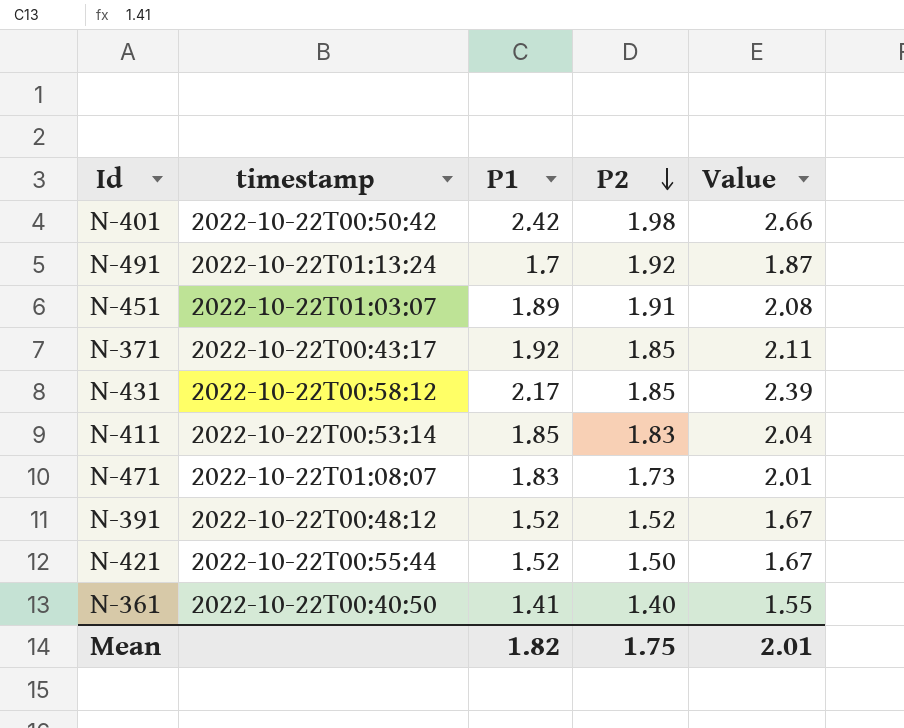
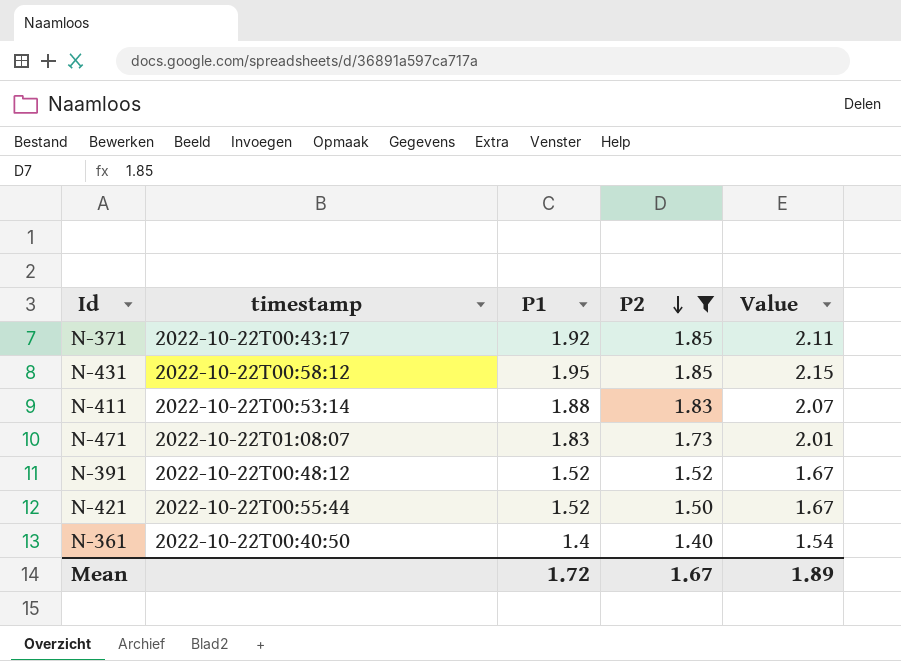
filter: none -> P2 <= 1.85
N-431 | P1: 2.17 -> 1.95
N-431 | Value: 2.39 -> 2.15
N-411 | P1: 1.85 -> 1.88
N-411 | Value: 2.04 -> 2.07
N-361 | P1: 1.41 -> 1.4
N-361 | Value: 1.55 -> 1.54
Mean | P1: 1.82 -> 1.72
Mean | P2: 1.75 -> 1.67
Mean | Value: 2.01 -> 1.89

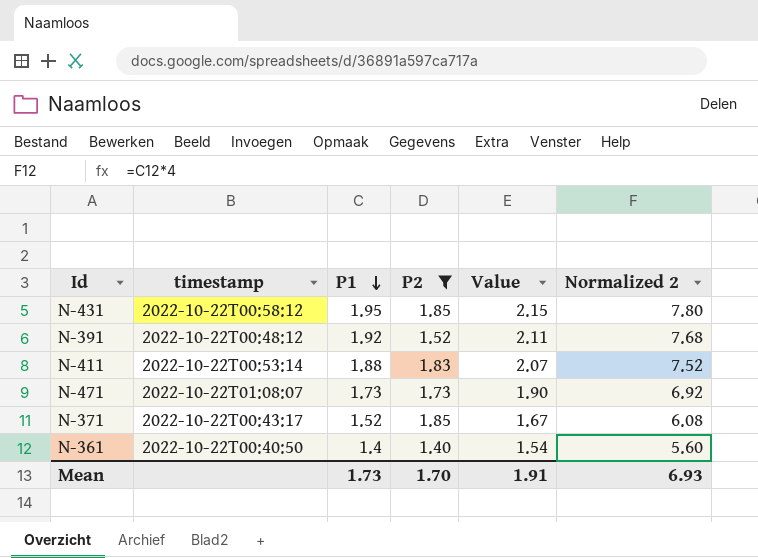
row order: P2 descending -> P1 descending
column Normalized 2 | formula: none -> [P1] * 4
row N-421: 2022-10-22T00:55:44 | 1.52 | 1.50 | 1.67 -> none
N-391 | P1: 1.52 -> 1.92
N-391 | Value: 1.67 -> 2.11
N-471 | P1: 1.83 -> 1.73
N-471 | Value: 2.01 -> 1.90
N-371 | P1: 1.92 -> 1.52
N-371 | Value: 2.11 -> 1.67
Mean | P1: 1.72 -> 1.73
Mean | P2: 1.67 -> 1.70
Mean | Value: 1.89 -> 1.91

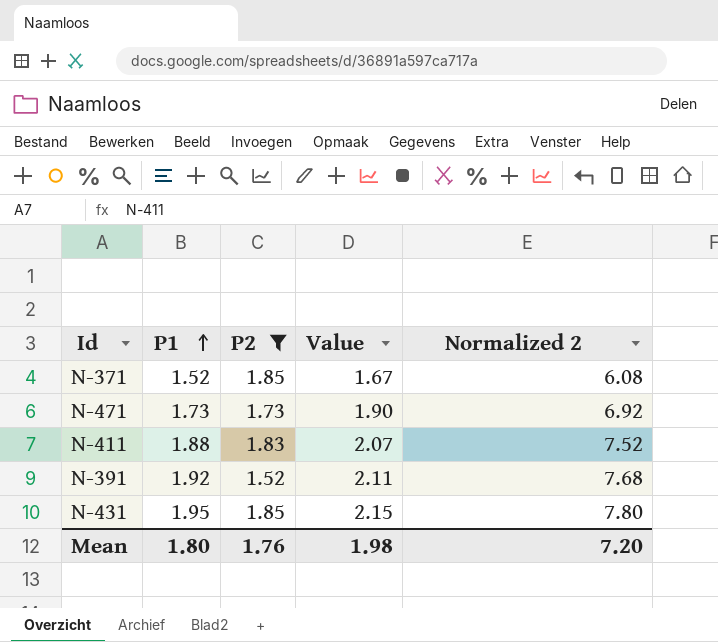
row order: P1 descending -> P1 ascending
column timestamp | position: 2 -> none
row N-361: 2022-10-22T00:40:50 | 1.4 | 1.40 | 1.54 | 5.60 -> none
Mean | P1: 1.73 -> 1.80
Mean | P2: 1.70 -> 1.76
Mean | Value: 1.91 -> 1.98
Mean | Normalized 2: 6.93 -> 7.20

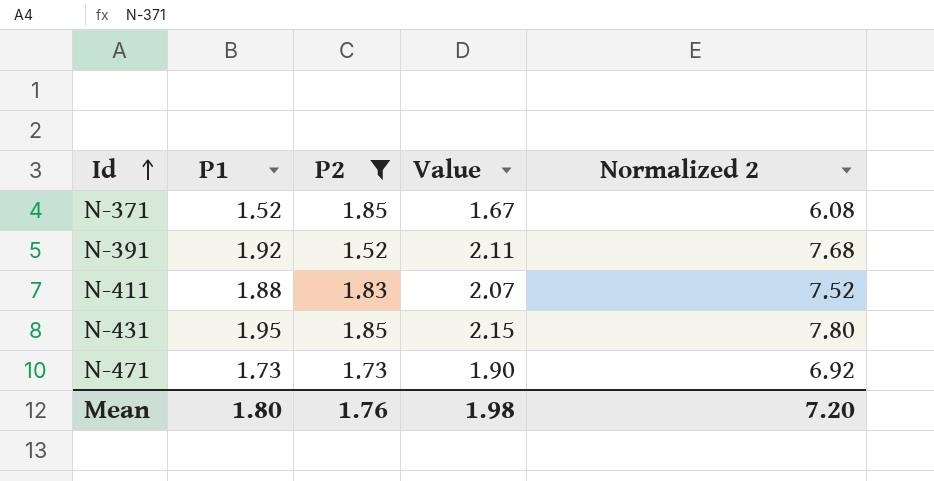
row order: P1 ascending -> Id ascending

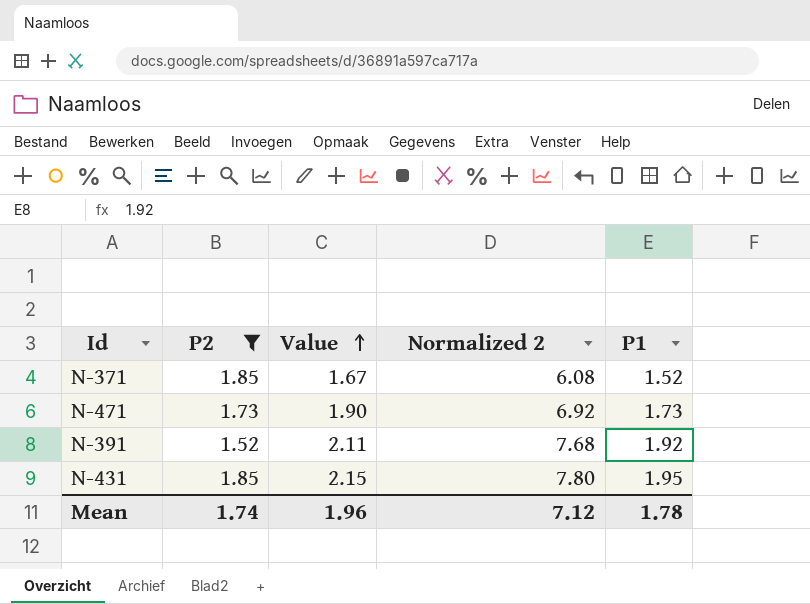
row order: Id ascending -> Value ascending
column P1 | position: 2 -> 5
row N-411: 1.88 | 1.83 | 2.07 | 7.52 -> none
Mean | P2: 1.76 -> 1.74
Mean | Value: 1.98 -> 1.96
Mean | Normalized 2: 7.20 -> 7.12
Mean | P1: 1.80 -> 1.78

